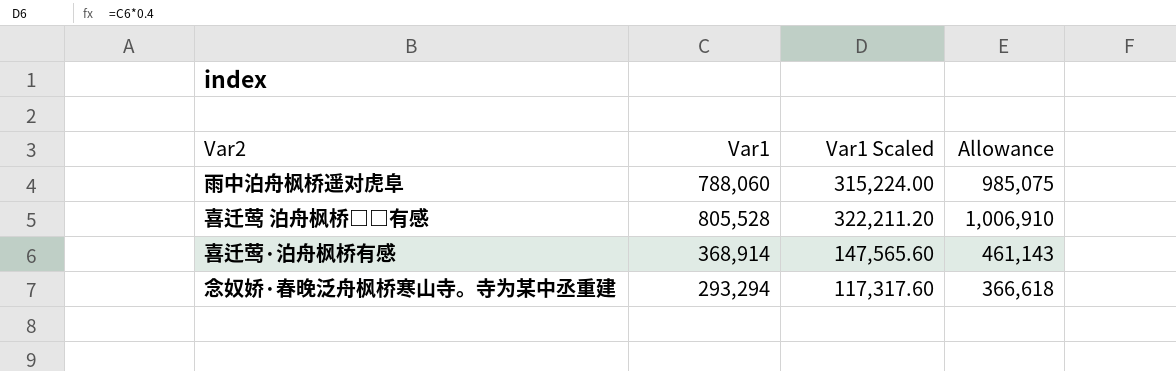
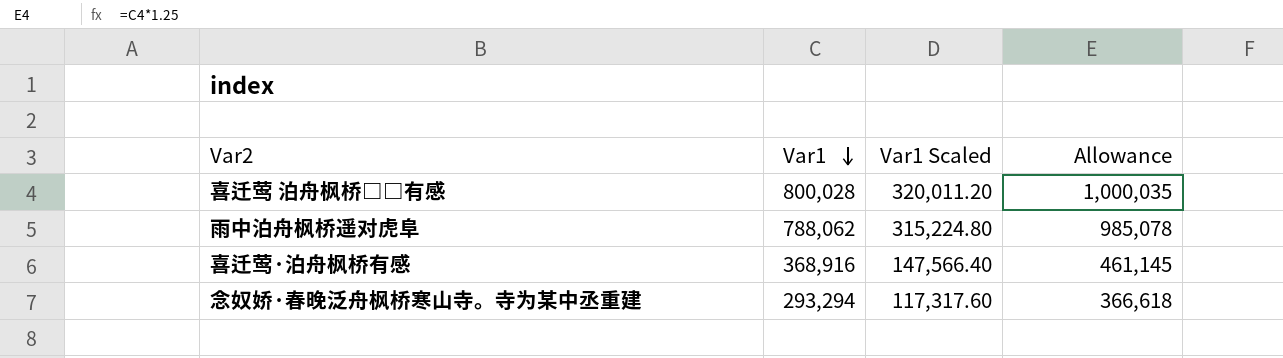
row order: none -> Var1 descending
喜迁莺 泊舟枫桥□□有感 | Var1: 805,528 -> 800,028
喜迁莺 泊舟枫桥□□有感 | Var1 Scaled: 322,211.20 -> 320,011.20
喜迁莺 泊舟枫桥□□有感 | Allowance: 1,006,910 -> 1,000,035
雨中泊舟枫桥遥对虎阜 | Var1: 788,060 -> 788,062
雨中泊舟枫桥遥对虎阜 | Var1 Scaled: 315,224.00 -> 315,224.80
雨中泊舟枫桥遥对虎阜 | Allowance: 985,075 -> 985,078
喜迁莺·泊舟枫桥有感 | Var1: 368,914 -> 368,916
喜迁莺·泊舟枫桥有感 | Var1 Scaled: 147,565.60 -> 147,566.40
喜迁莺·泊舟枫桥有感 | Allowance: 461,143 -> 461,145

